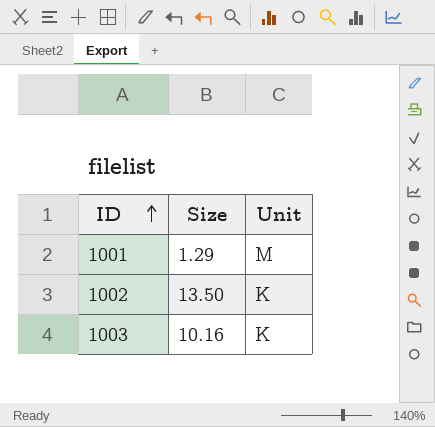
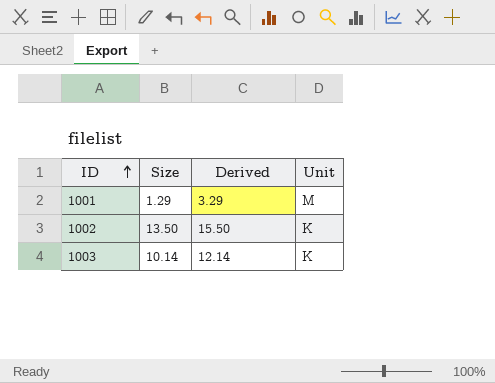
column Derived | formula: none -> [Size] + 2
1003 | Size: 10.16 -> 10.14

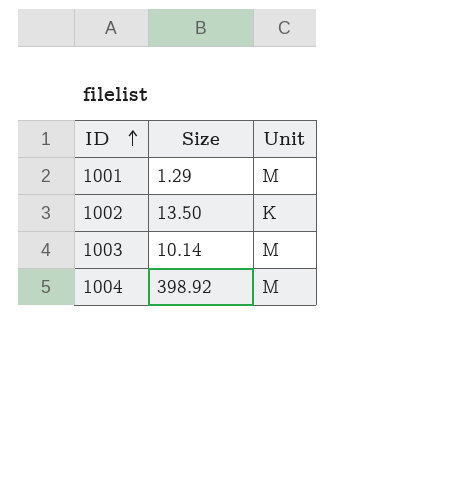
column Derived | formula: [Size] + 2 -> none
1003 | Unit: K -> M
row 1004: none -> 398.92 | M

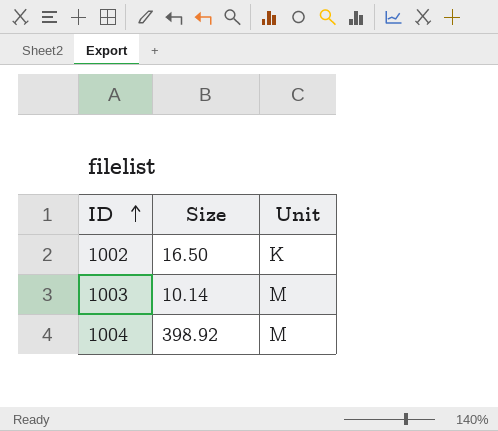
row 1001: 1.29 | M -> none
1002 | Size: 13.50 -> 16.50

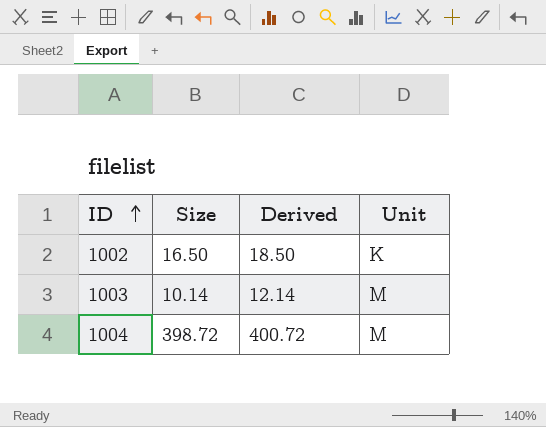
column Derived | formula: none -> [Size] + 2
1004 | Size: 398.92 -> 398.72

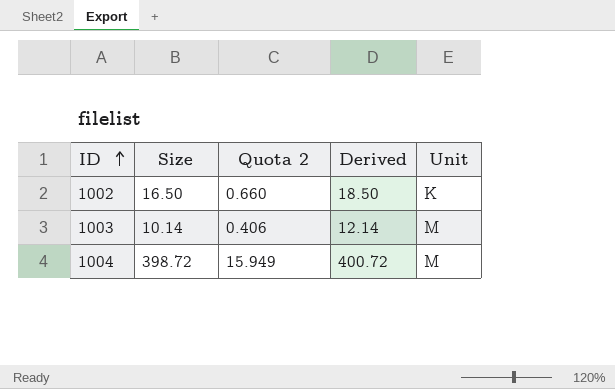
column Quota 2 | formula: none -> [Size] * 0.04

